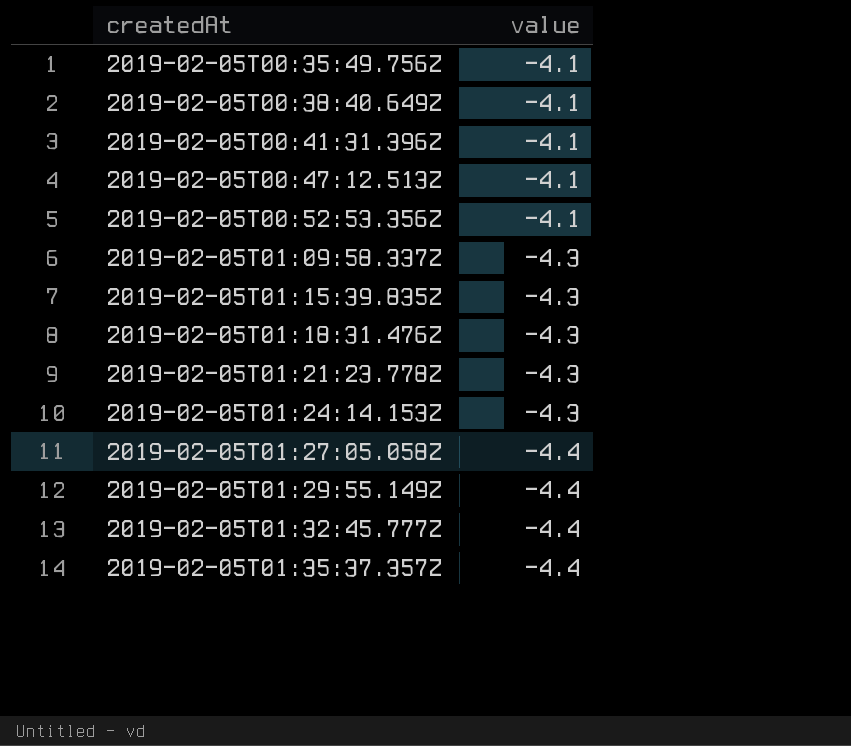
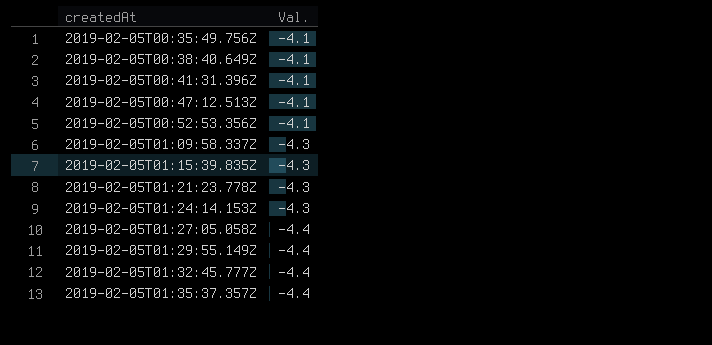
column name: value -> Val.
row 2019-02-05T01:18:31.476Z: -4.3 -> none

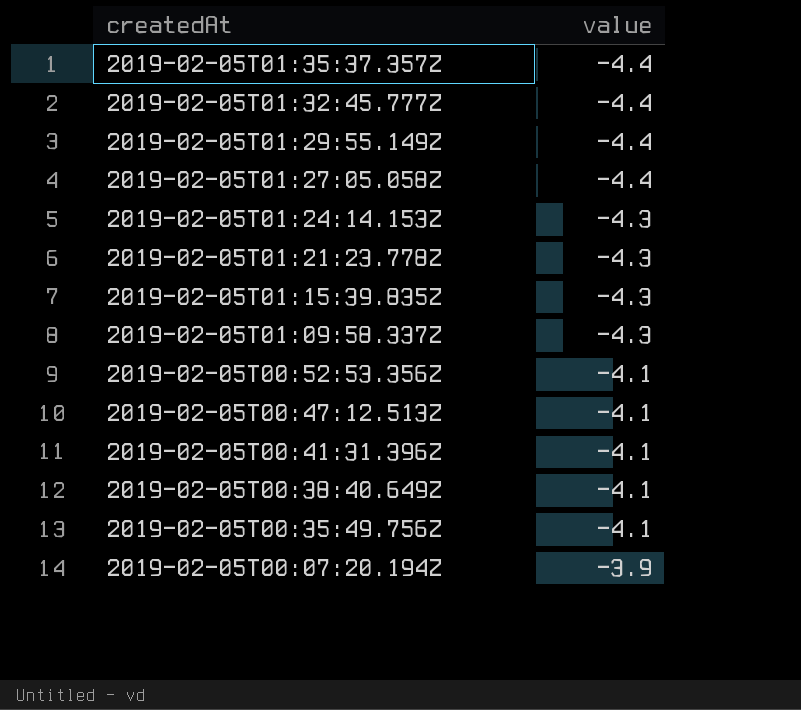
row order: createdAt ascending -> createdAt descending
column name: Val. -> value
row 2019-02-05T00:07:20.194Z: none -> -3.9

